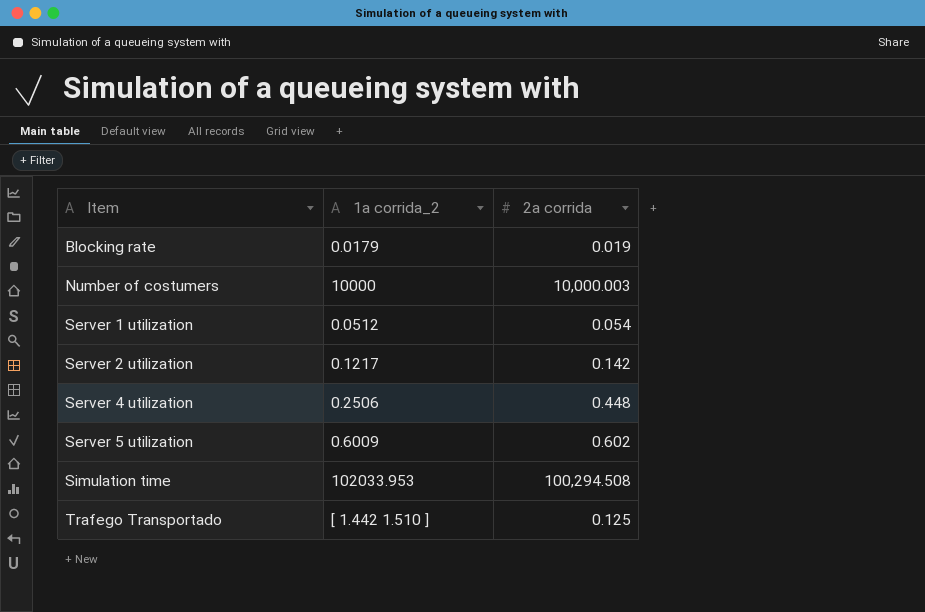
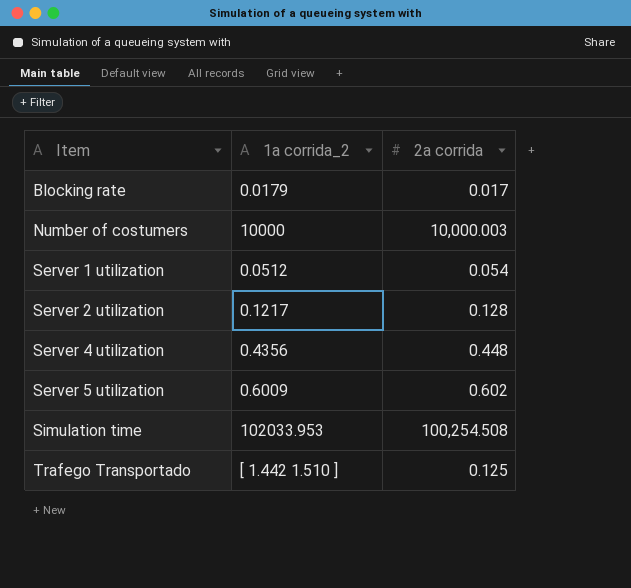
Blocking rate | 2a corrida: 0.019 -> 0.017
Server 2 utilization | 2a corrida: 0.142 -> 0.128
Server 4 utilization | 1a corrida_2: 0.2506 -> 0.4356
Simulation time | 2a corrida: 100,294.508 -> 100,254.508

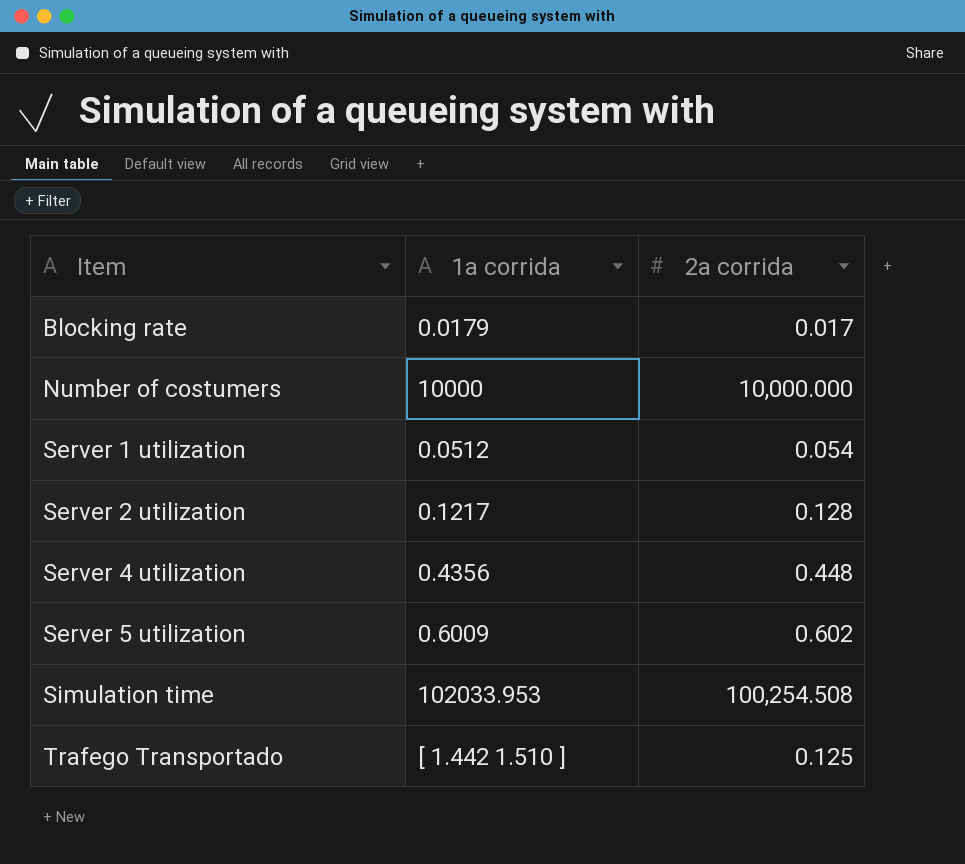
column name: 1a corrida_2 -> 1a corrida
Number of costumers | 2a corrida: 10,000.003 -> 10,000.000

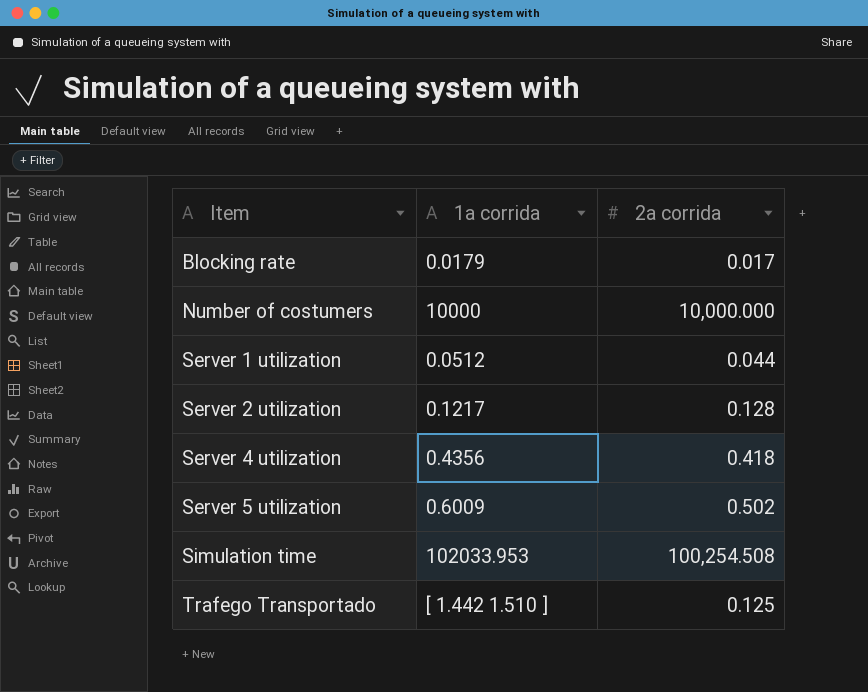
Server 1 utilization | 2a corrida: 0.054 -> 0.044
Server 4 utilization | 2a corrida: 0.448 -> 0.418
Server 5 utilization | 2a corrida: 0.602 -> 0.502

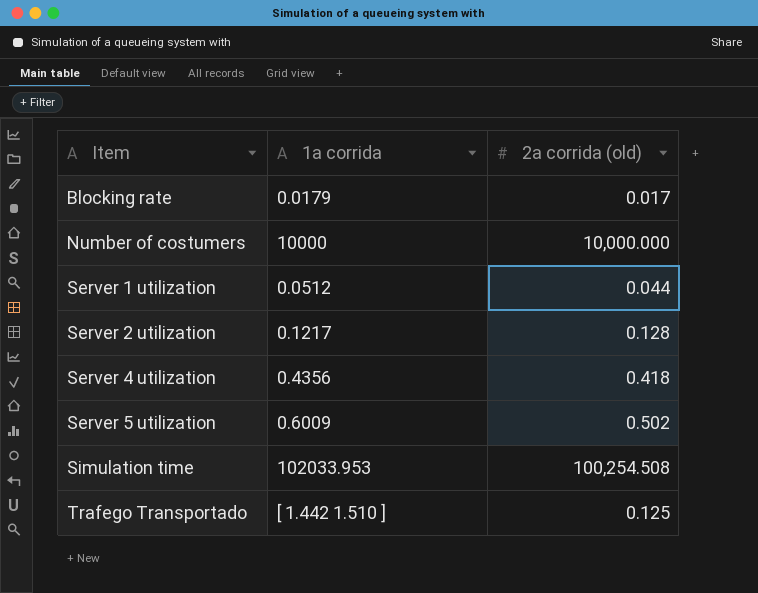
column name: 2a corrida -> 2a corrida (old)

